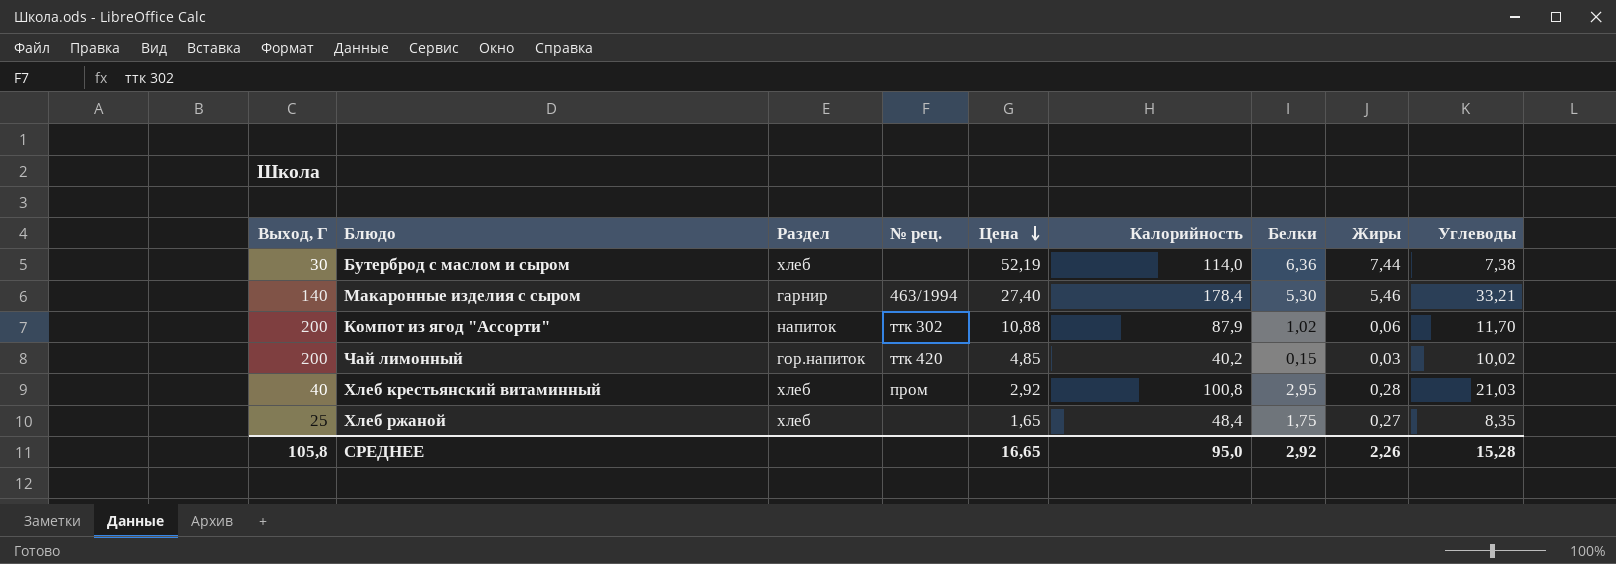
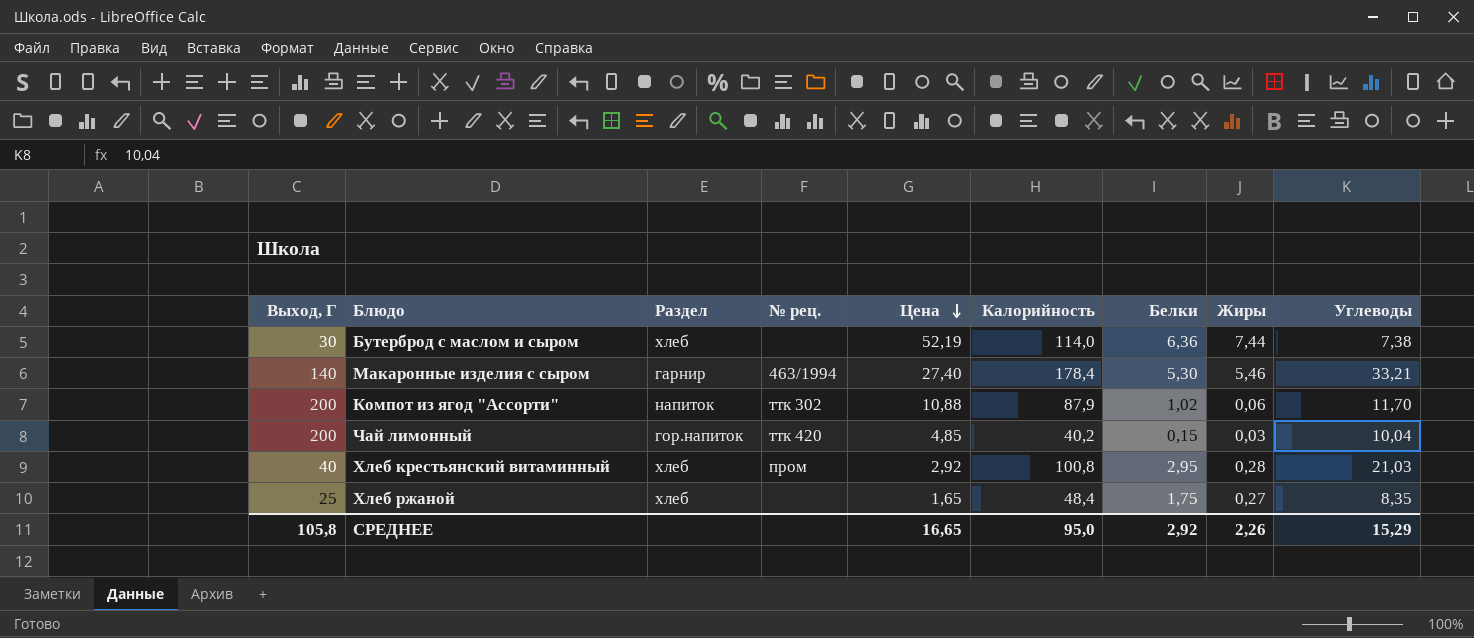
Чай лимонный | Углеводы: 10,02 -> 10,04
СРЕДНЕЕ | Углеводы: 15,28 -> 15,29

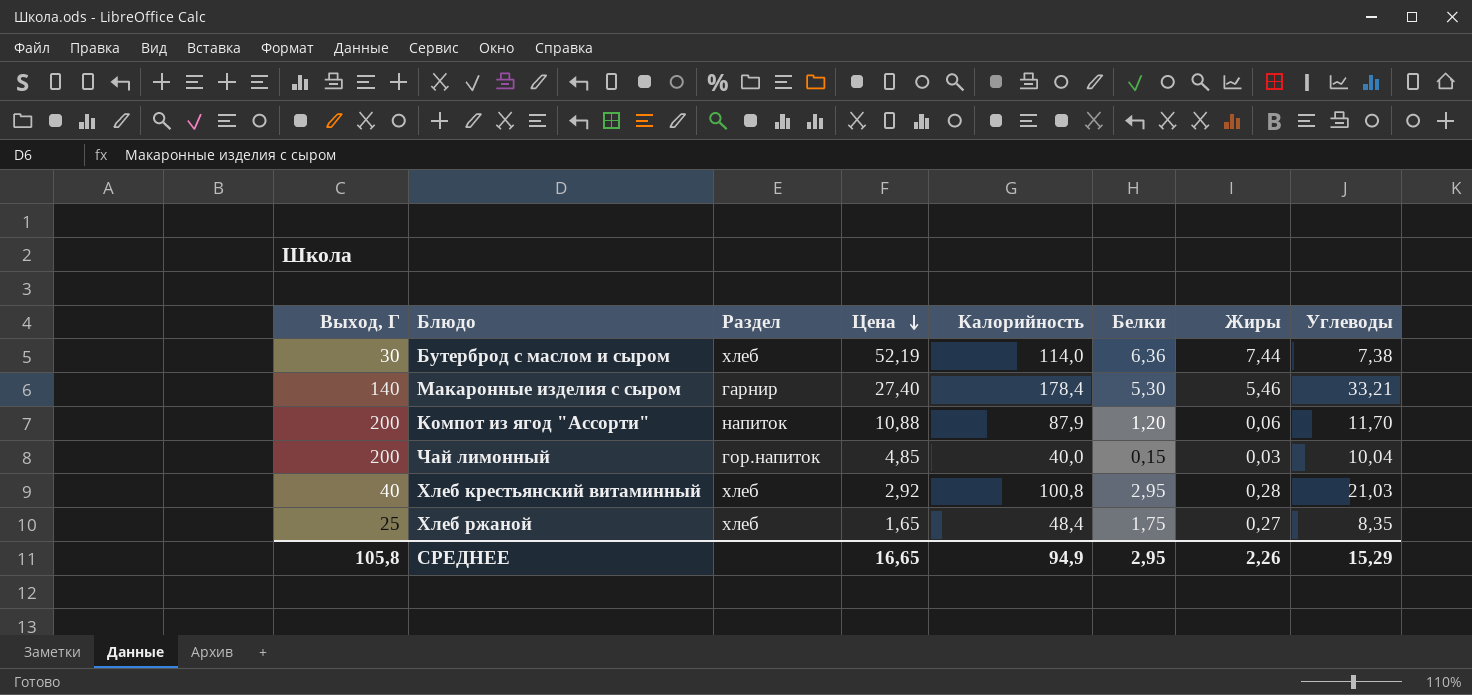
column № рец. | position: 4 -> none
Компот из ягод "Ассорти" | Белки: 1,02 -> 1,20
Чай лимонный | Калорийность: 40,2 -> 40,0
СРЕДНЕЕ | Калорийность: 95,0 -> 94,9
СРЕДНЕЕ | Белки: 2,92 -> 2,95

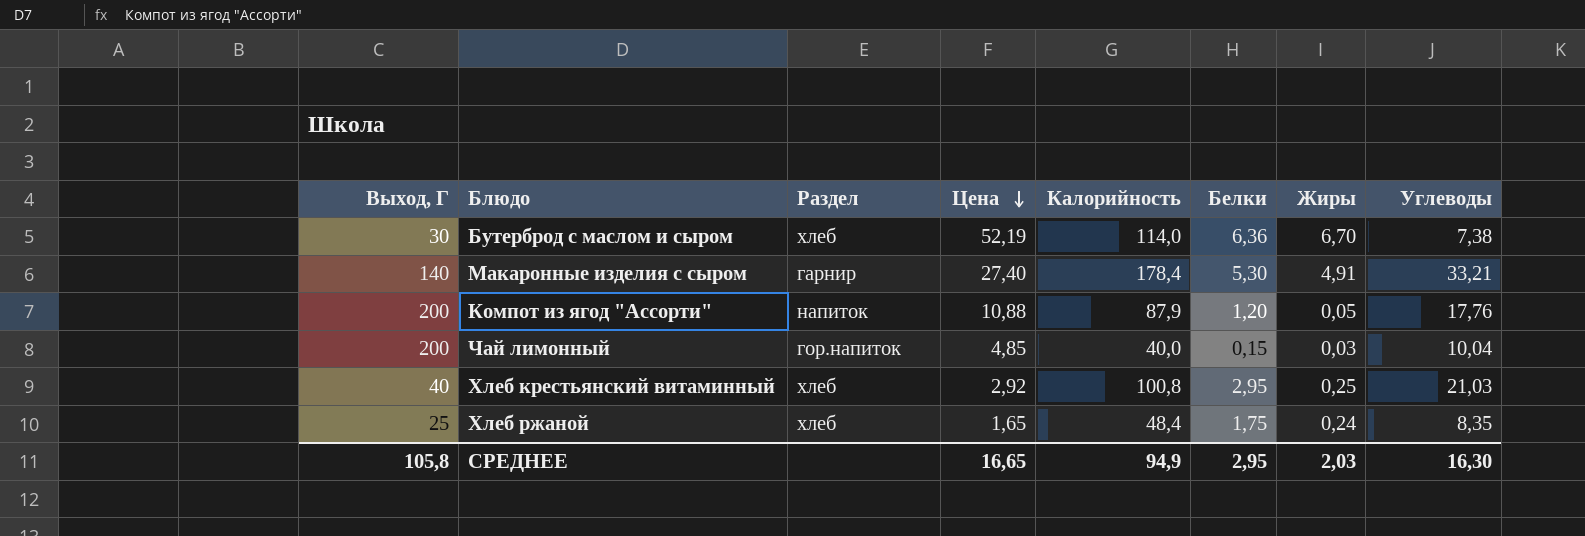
Бутерброд с маслом и сыром | Жиры: 7,44 -> 6,70
Макаронные изделия с сыром | Жиры: 5,46 -> 4,91
Компот из ягод "Ассорти" | Жиры: 0,06 -> 0,05
Компот из ягод "Ассорти" | Углеводы: 11,70 -> 17,76
Хлеб крестьянский витаминный | Жиры: 0,28 -> 0,25
Хлеб ржаной | Жиры: 0,27 -> 0,24
СРЕДНЕЕ | Жиры: 2,26 -> 2,03
СРЕДНЕЕ | Углеводы: 15,29 -> 16,30

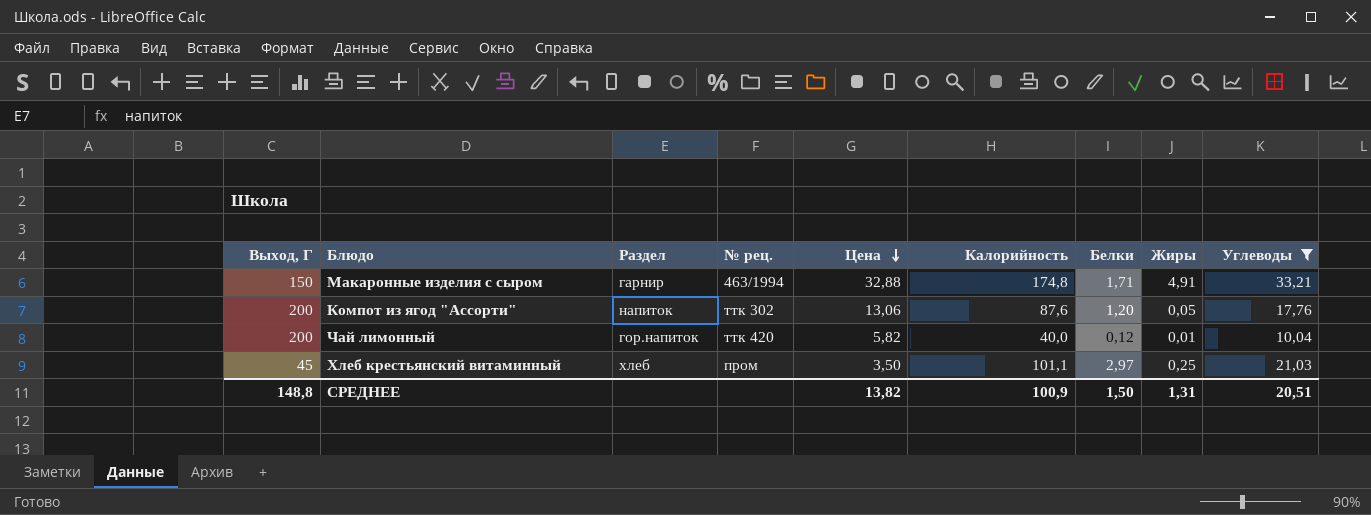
filter: none -> Углеводы >= 10,04
column № рец. | position: none -> 4
Макаронные изделия с сыром | Выход, Г: 140 -> 150
Макаронные изделия с сыром | Цена: 27,40 -> 32,88
Макаронные изделия с сыром | Калорийность: 178,4 -> 174,8
Макаронные изделия с сыром | Белки: 5,30 -> 1,71
Компот из ягод "Ассорти" | Цена: 10,88 -> 13,06
Компот из ягод "Ассорти" | Калорийность: 87,9 -> 87,6
Чай лимонный | Цена: 4,85 -> 5,82
Чай лимонный | Белки: 0,15 -> 0,12
Чай лимонный | Жиры: 0,03 -> 0,01
Хлеб крестьянский витаминный | Выход, Г: 40 -> 45
Хлеб крестьянский витаминный | Цена: 2,92 -> 3,50
Хлеб крестьянский витаминный | Калорийность: 100,8 -> 101,1
Хлеб крестьянский витаминный | Белки: 2,95 -> 2,97
СРЕДНЕЕ | Выход, Г: 105,8 -> 148,8
СРЕДНЕЕ | Цена: 16,65 -> 13,82
СРЕДНЕЕ | Калорийность: 94,9 -> 100,9
СРЕДНЕЕ | Белки: 2,95 -> 1,50
СРЕДНЕЕ | Жиры: 2,03 -> 1,31
СРЕДНЕЕ | Углеводы: 16,30 -> 20,51

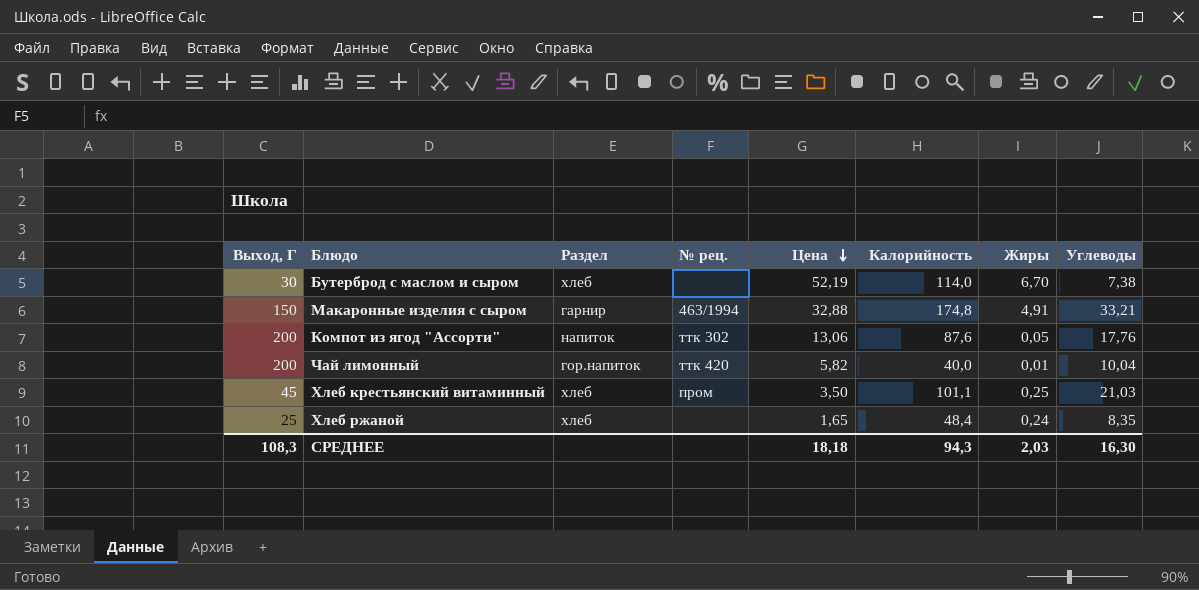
filter: Углеводы >= 10,04 -> none
column Белки | position: 7 -> none
СРЕДНЕЕ | Выход, Г: 148,8 -> 108,3
СРЕДНЕЕ | Цена: 13,82 -> 18,18
СРЕДНЕЕ | Калорийность: 100,9 -> 94,3
СРЕДНЕЕ | Жиры: 1,31 -> 2,03
СРЕДНЕЕ | Углеводы: 20,51 -> 16,30

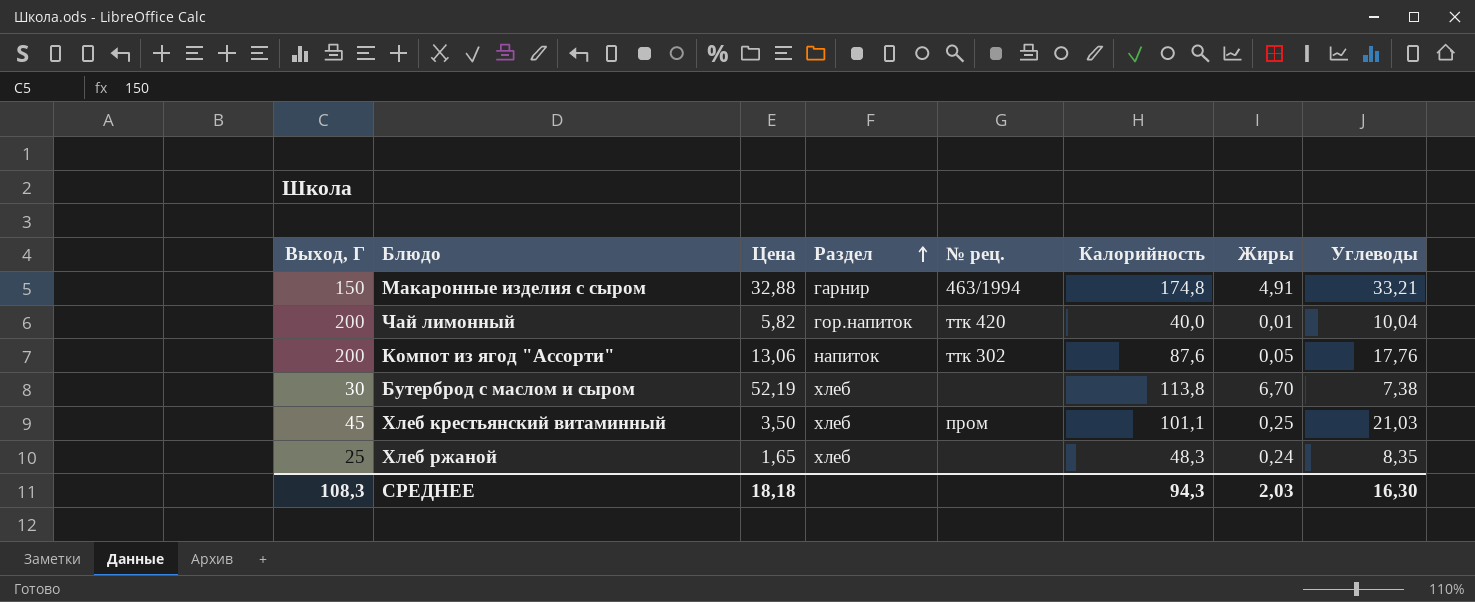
row order: Цена descending -> Раздел ascending
column Цена | position: 5 -> 3
Бутерброд с маслом и сыром | Калорийность: 114,0 -> 113,8
Хлеб ржаной | Калорийность: 48,4 -> 48,3

